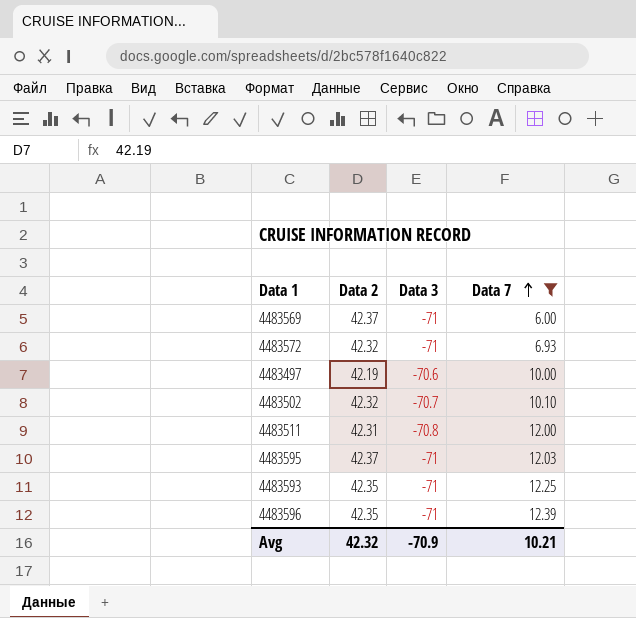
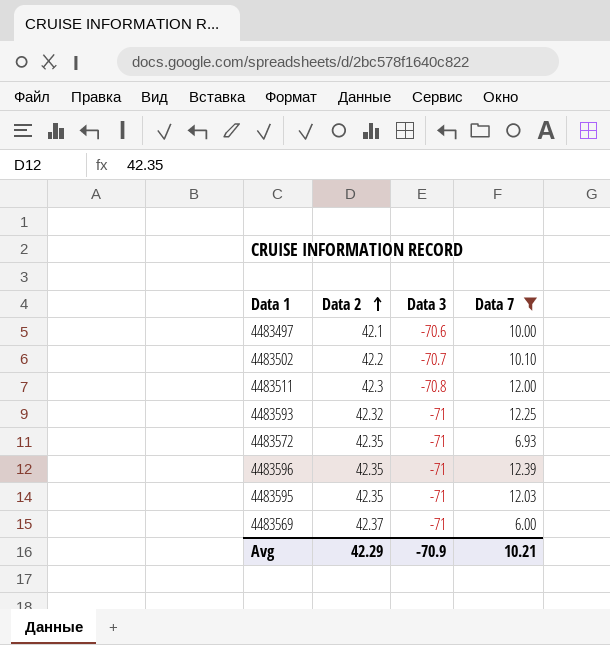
row order: Data 7 ascending -> Data 2 ascending
4483497 | Data 2: 42.19 -> 42.1
4483502 | Data 2: 42.32 -> 42.2
4483511 | Data 2: 42.31 -> 42.3
4483593 | Data 2: 42.35 -> 42.32
4483572 | Data 2: 42.32 -> 42.35
4483595 | Data 2: 42.37 -> 42.35
Avg | Data 2: 42.32 -> 42.29

